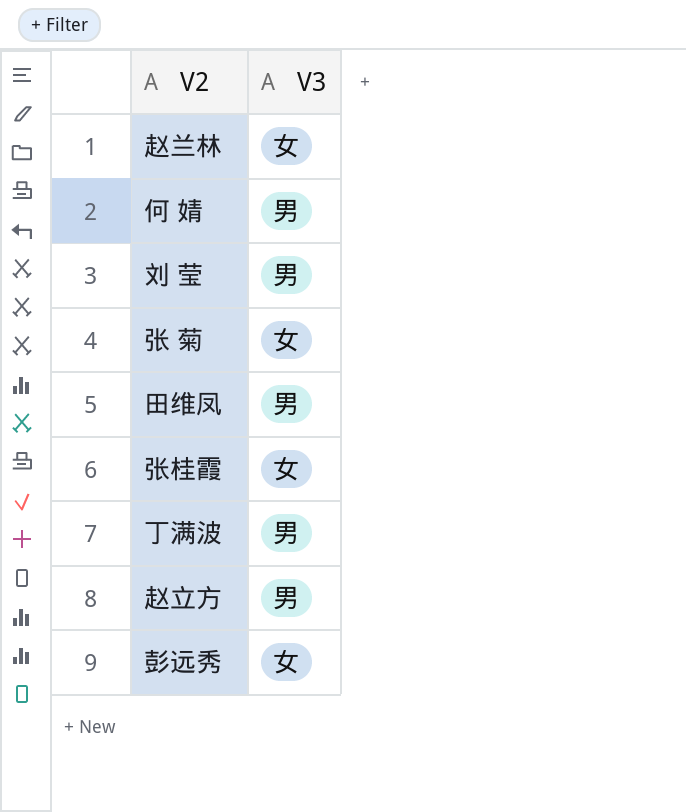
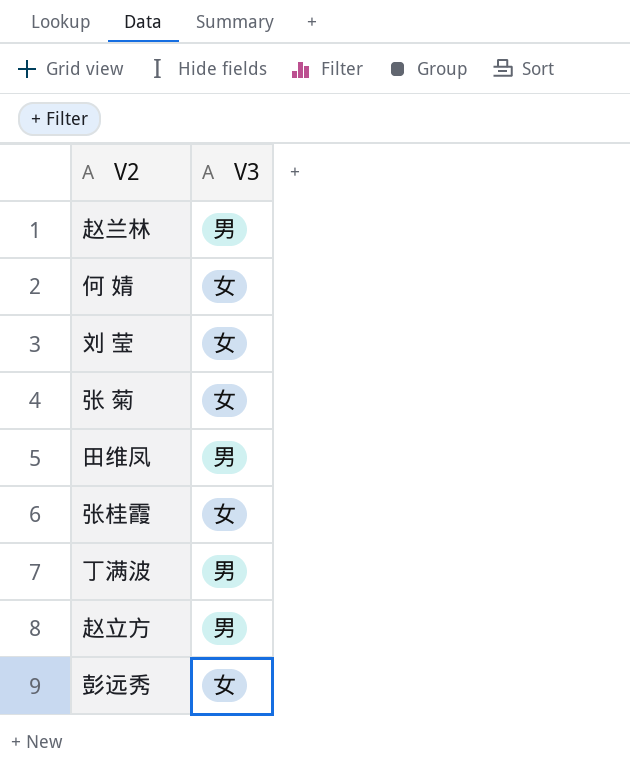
赵兰林 | V3: 女 -> 男
何 婧 | V3: 男 -> 女
刘 莹 | V3: 男 -> 女

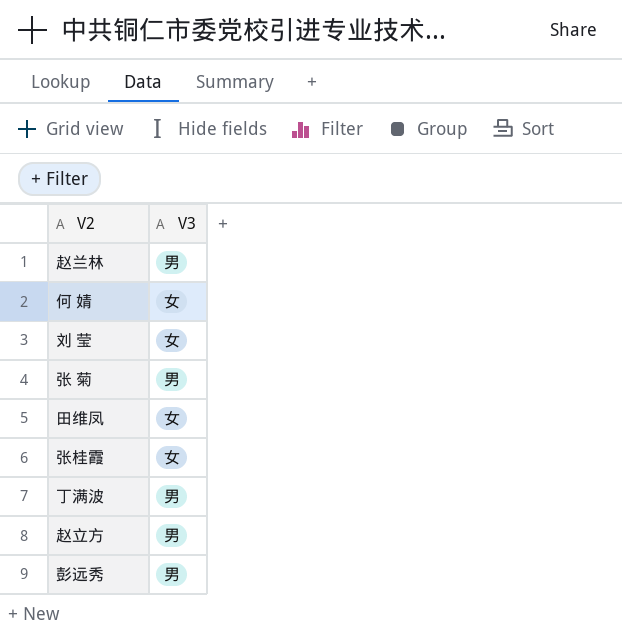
张 菊 | V3: 女 -> 男
田维凤 | V3: 男 -> 女
彭远秀 | V3: 女 -> 男

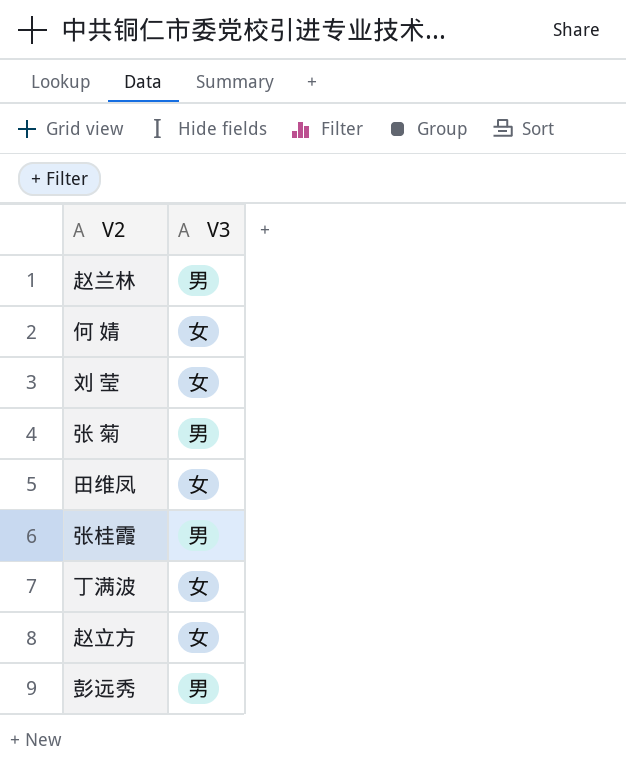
张桂霞 | V3: 女 -> 男
丁满波 | V3: 男 -> 女
赵立方 | V3: 男 -> 女

